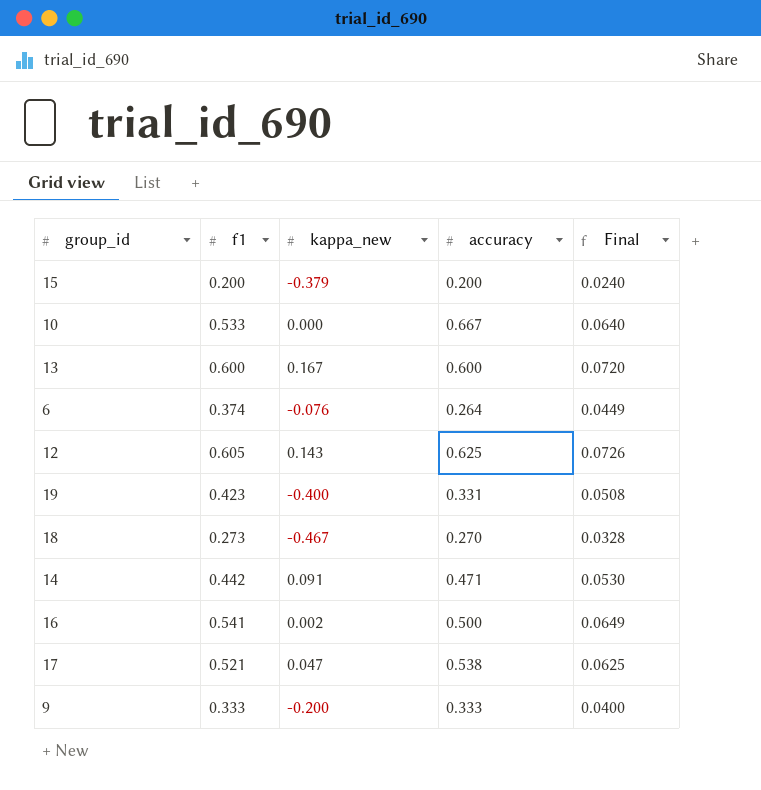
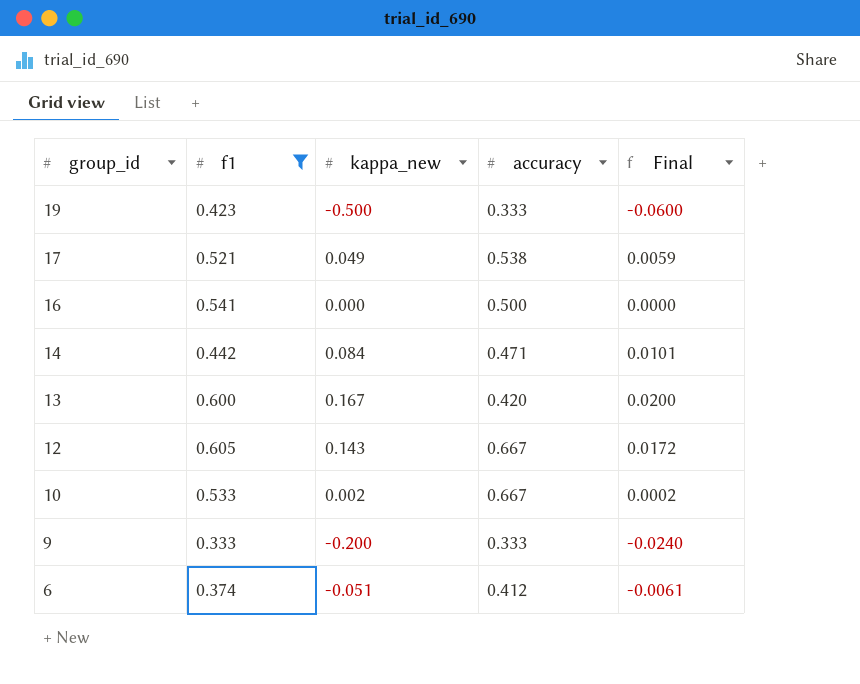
filter: none -> f1 >= 0.333
row order: none -> group_id descending
column Final | formula: [f1] * 0.12 -> [kappa_new] * 0.12
19 | kappa_new: -0.400 -> -0.500
19 | accuracy: 0.331 -> 0.333
17 | kappa_new: 0.047 -> 0.049
16 | kappa_new: 0.002 -> 0.000
14 | kappa_new: 0.091 -> 0.084
13 | accuracy: 0.600 -> 0.420
12 | accuracy: 0.625 -> 0.667
10 | kappa_new: 0.000 -> 0.002
6 | kappa_new: -0.076 -> -0.051
6 | accuracy: 0.264 -> 0.412

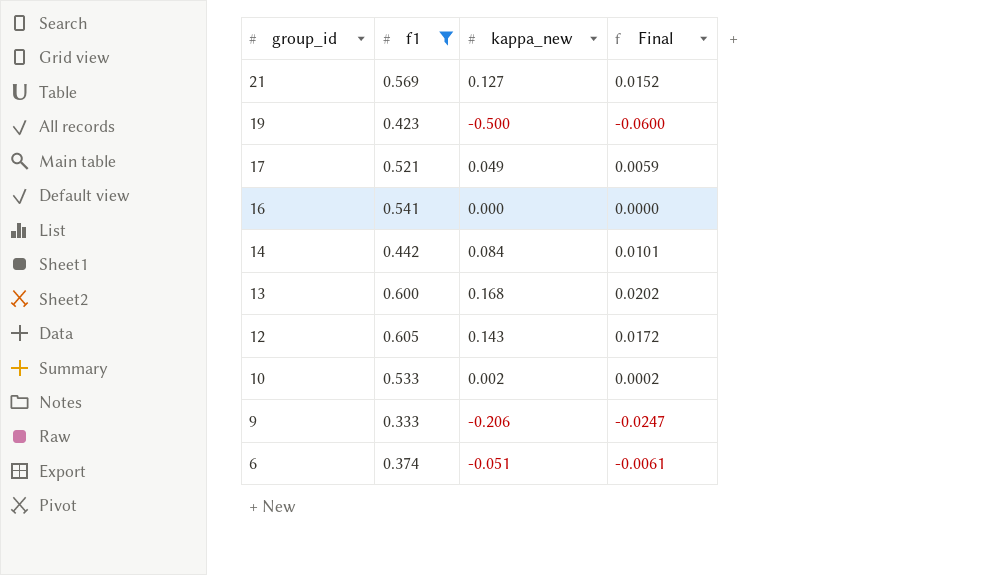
column accuracy | position: 4 -> none
row 21: none -> 0.569 | 0.127 | 0.0152
13 | kappa_new: 0.167 -> 0.168
13 | Final: 0.0200 -> 0.0202
9 | kappa_new: -0.200 -> -0.206
9 | Final: -0.0240 -> -0.0247

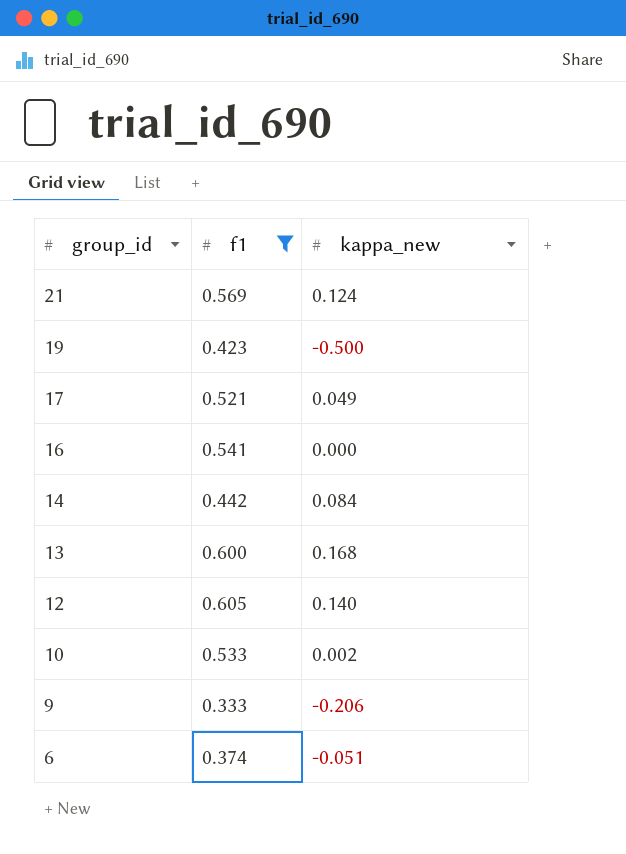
column Final | formula: [kappa_new] * 0.12 -> none
21 | kappa_new: 0.127 -> 0.124
12 | kappa_new: 0.143 -> 0.140

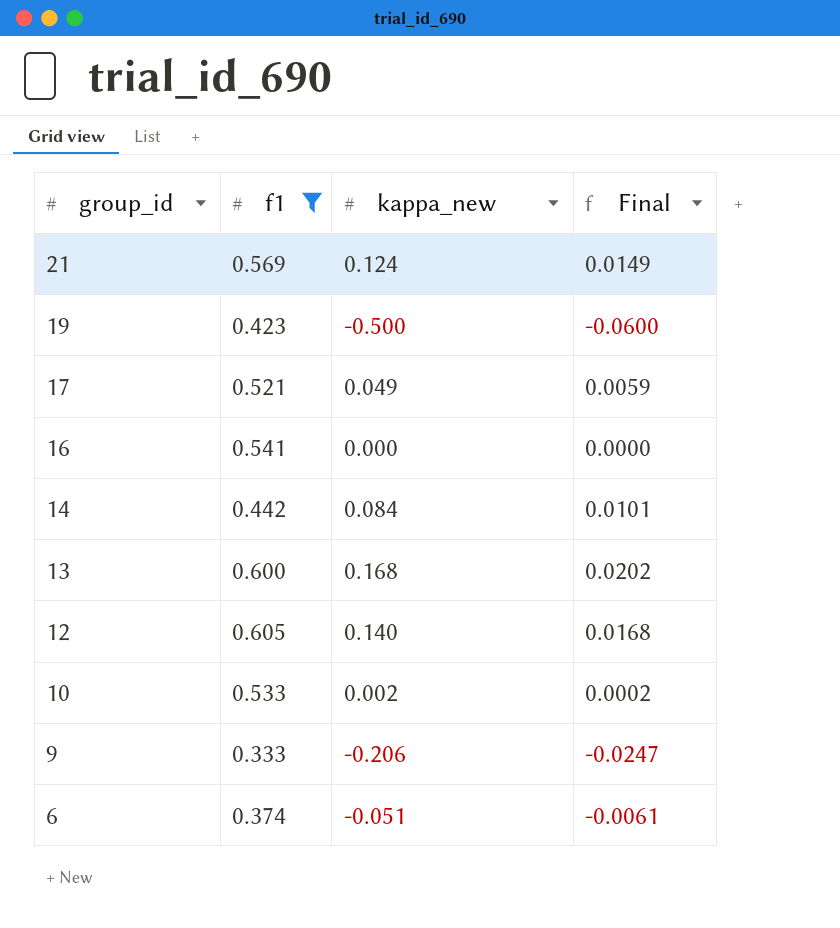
column Final | formula: none -> [kappa_new] * 0.12

